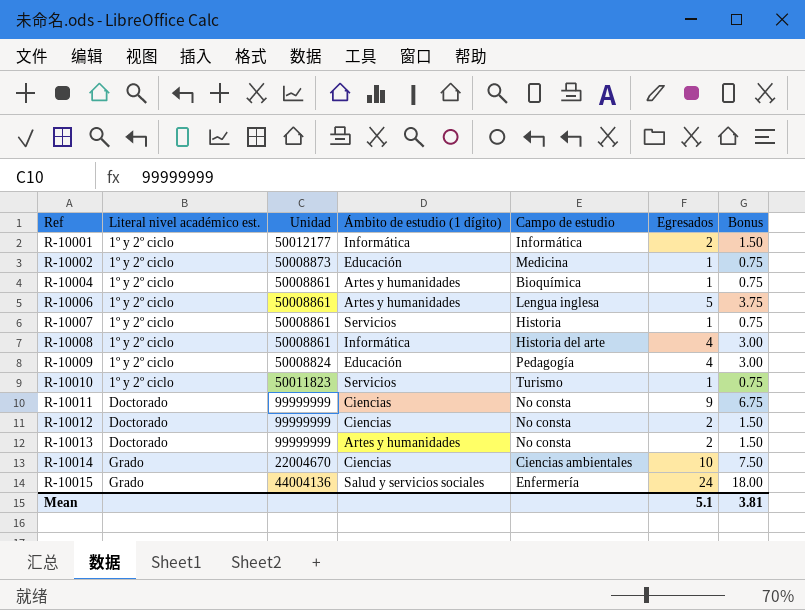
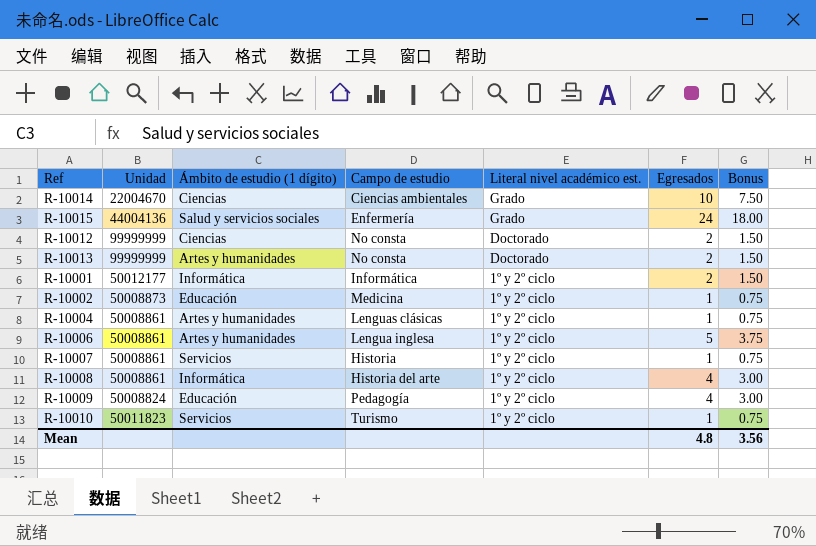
row order: Ref ascending -> Literal nivel académico est. descending
column Literal nivel académico est. | position: 2 -> 5
row R-10011: Doctorado | 99999999 | Ciencias | No consta | 9 | 6.75 -> none
R-10004 | Campo de estudio: Bioquímica -> Lenguas clásicas
Mean | Egresados: 5.1 -> 4.8
Mean | Bonus: 3.81 -> 3.56

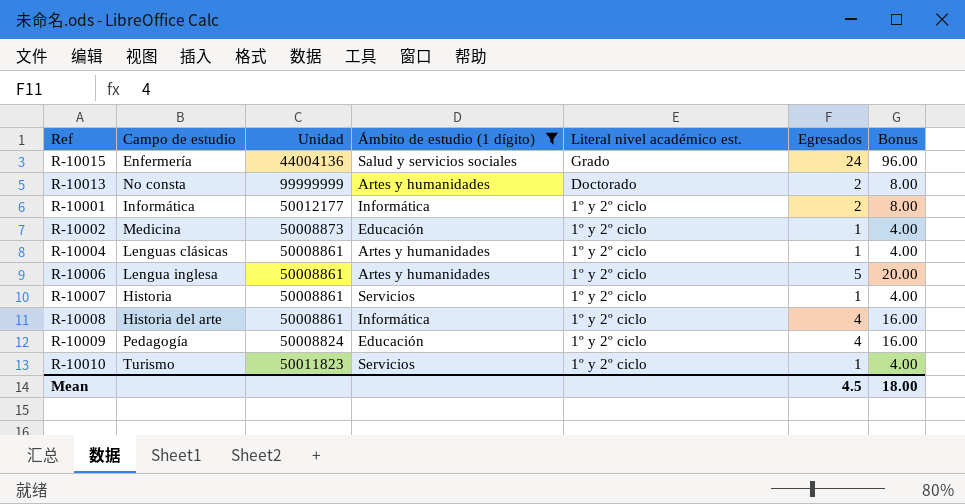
filter: none -> Ámbito de estudio (1 dígito) != Ciencias
column Campo de estudio | position: 4 -> 2
column Bonus | formula: [Egresados] * 0.75 -> [Egresados] * 4
Mean | Egresados: 4.8 -> 4.5
Mean | Bonus: 3.56 -> 18.00

